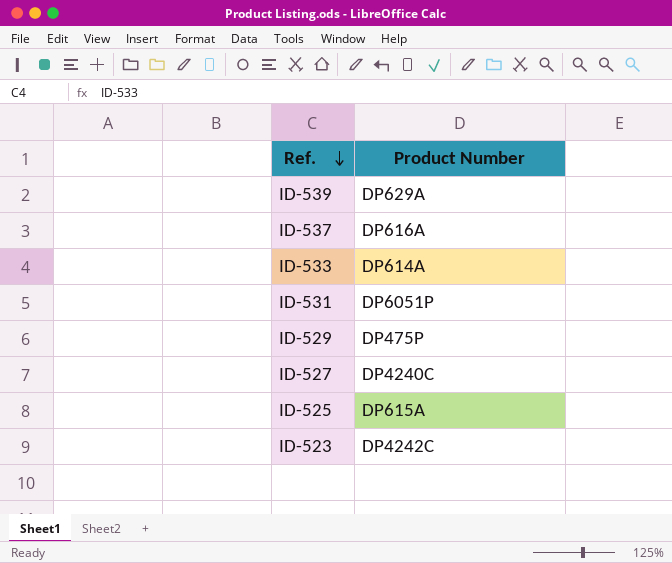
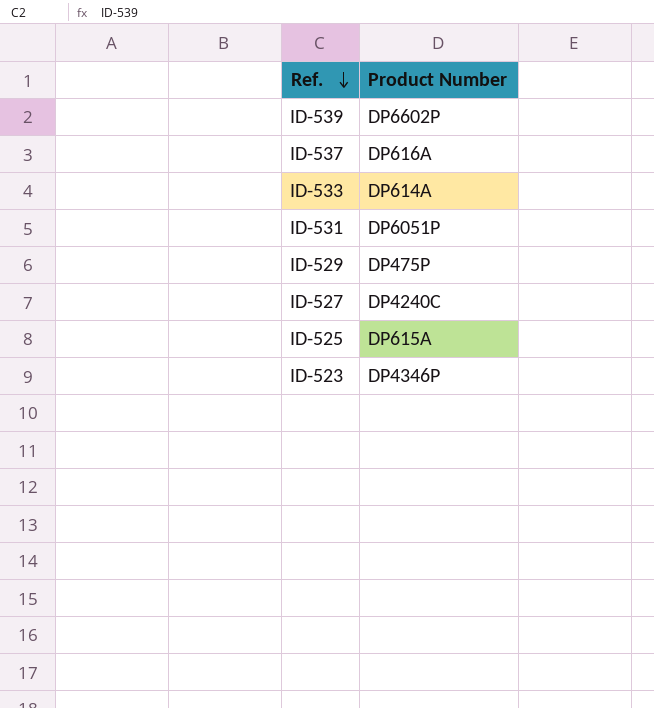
ID-539 | Product Number: DP629A -> DP6602P
ID-523 | Product Number: DP4242C -> DP4346P

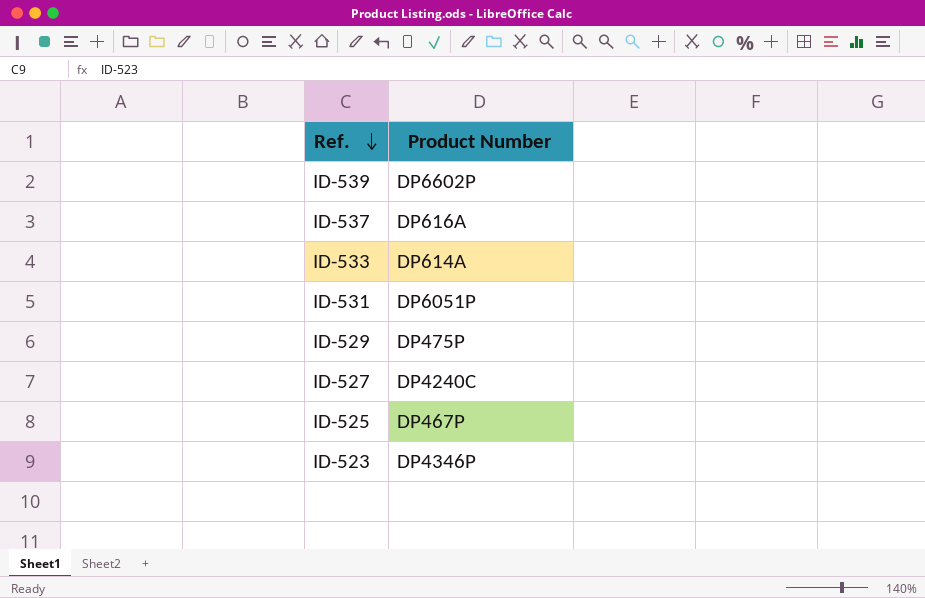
ID-525 | Product Number: DP615A -> DP467P

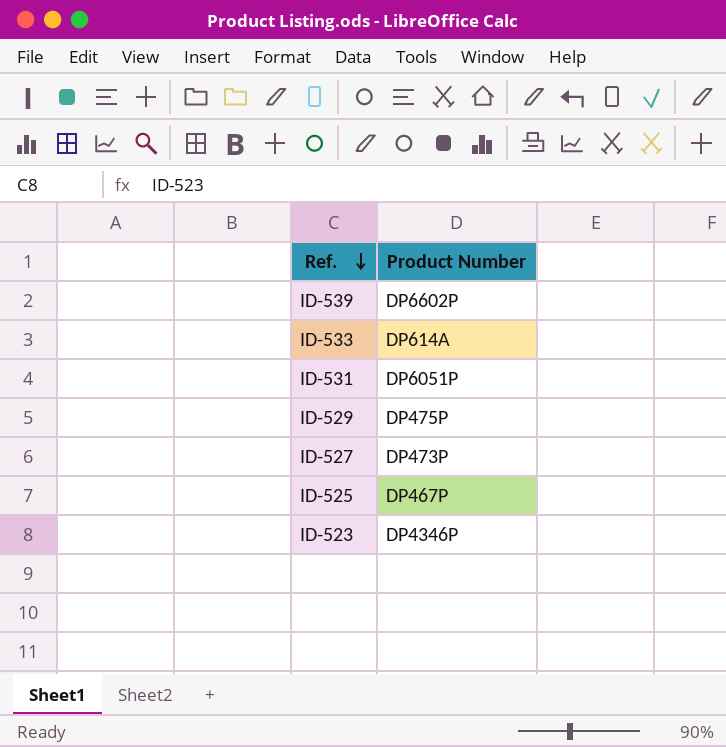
row ID-537: DP616A -> none
ID-527 | Product Number: DP4240C -> DP473P

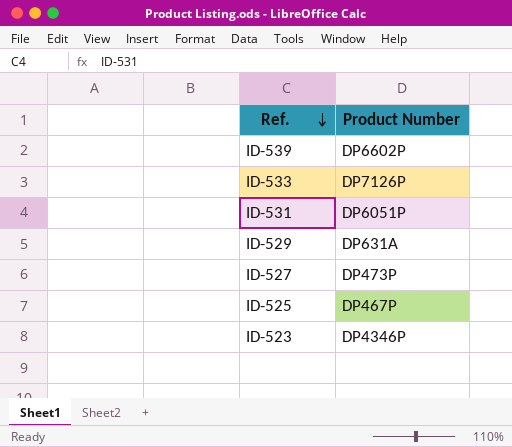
ID-533 | Product Number: DP614A -> DP7126P
ID-529 | Product Number: DP475P -> DP631A

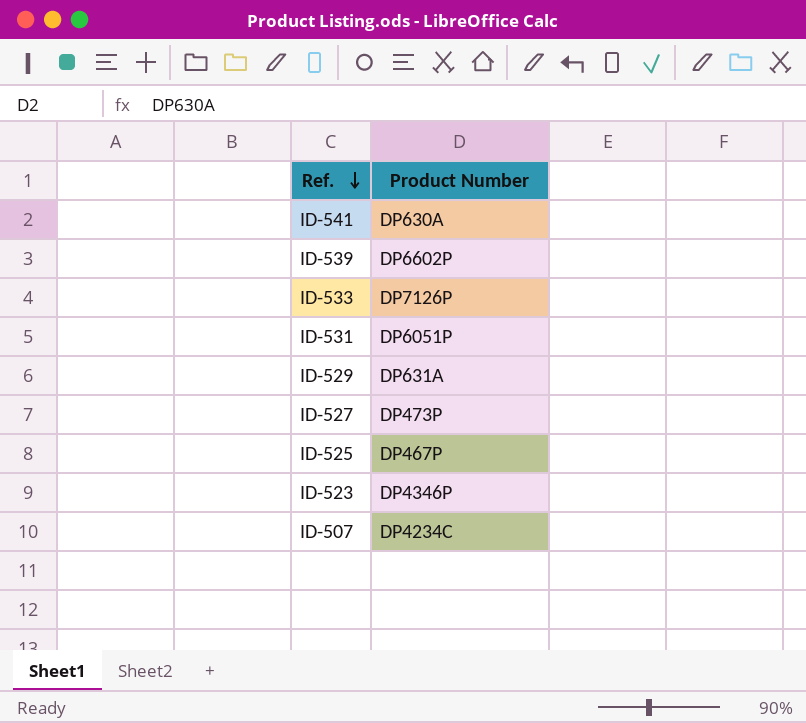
row ID-541: none -> DP630A
row ID-507: none -> DP4234C

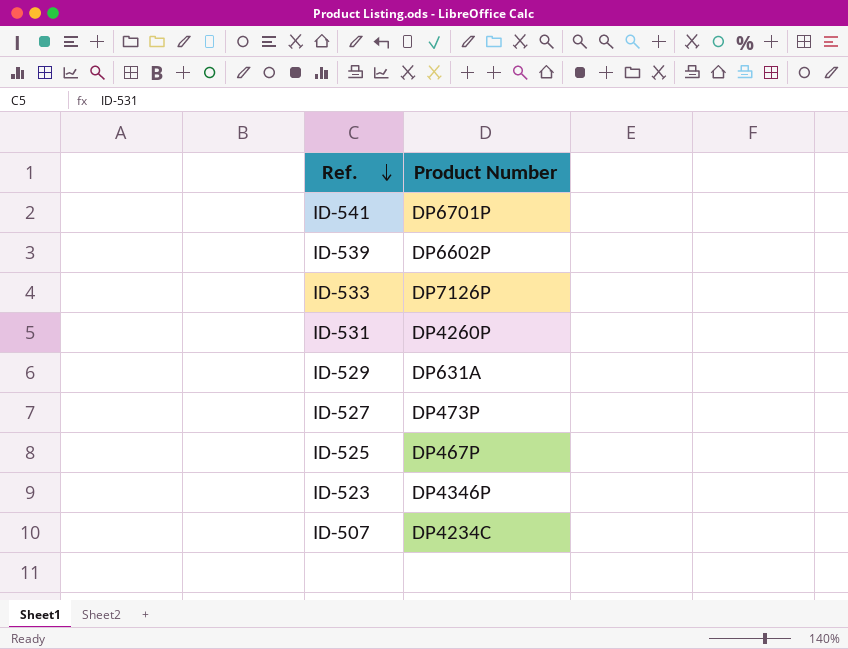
ID-541 | Product Number: DP630A -> DP6701P
ID-531 | Product Number: DP6051P -> DP4260P

